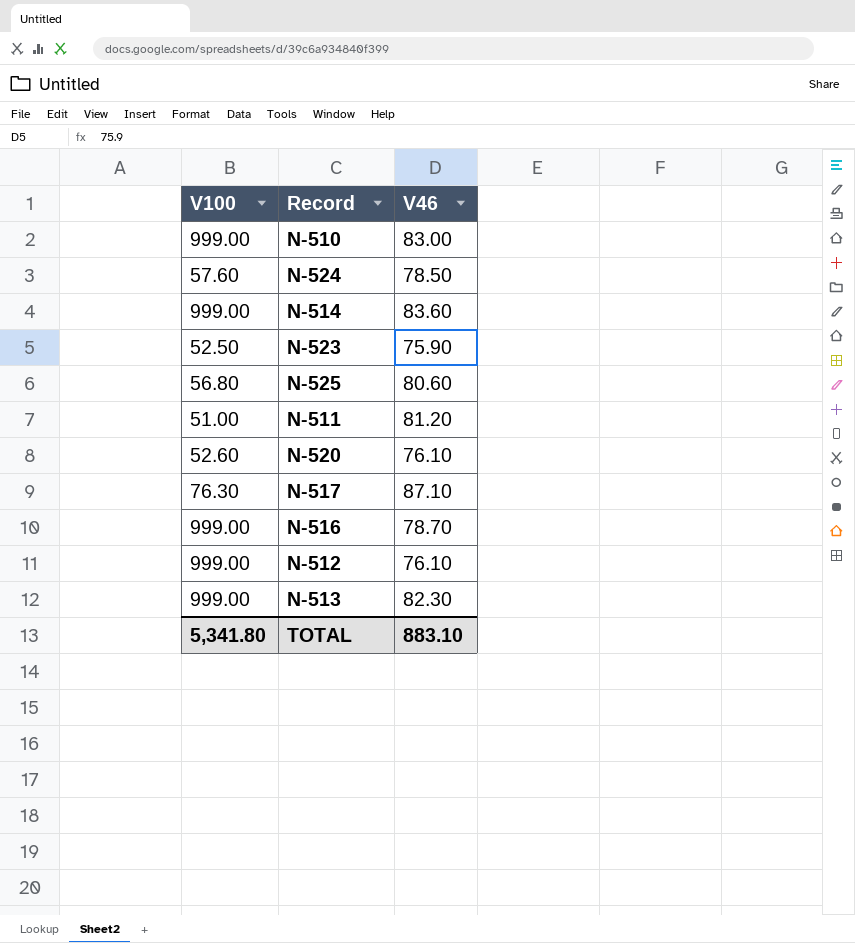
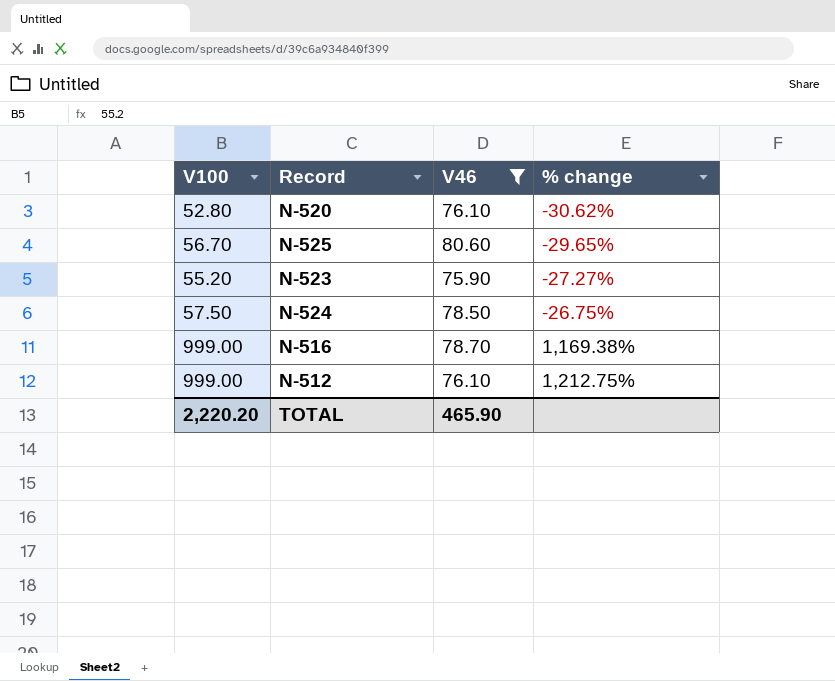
filter: none -> V46 <= 80.60
row order: none -> % change ascending
column % change | formula: none -> ([V100] - [V46]) / [V46]
N-520 | V100: 52.60 -> 52.80
N-525 | V100: 56.80 -> 56.70
N-523 | V100: 52.50 -> 55.20
N-524 | V100: 57.60 -> 57.50
TOTAL | V100: 5,341.80 -> 2,220.20
TOTAL | V46: 883.10 -> 465.90

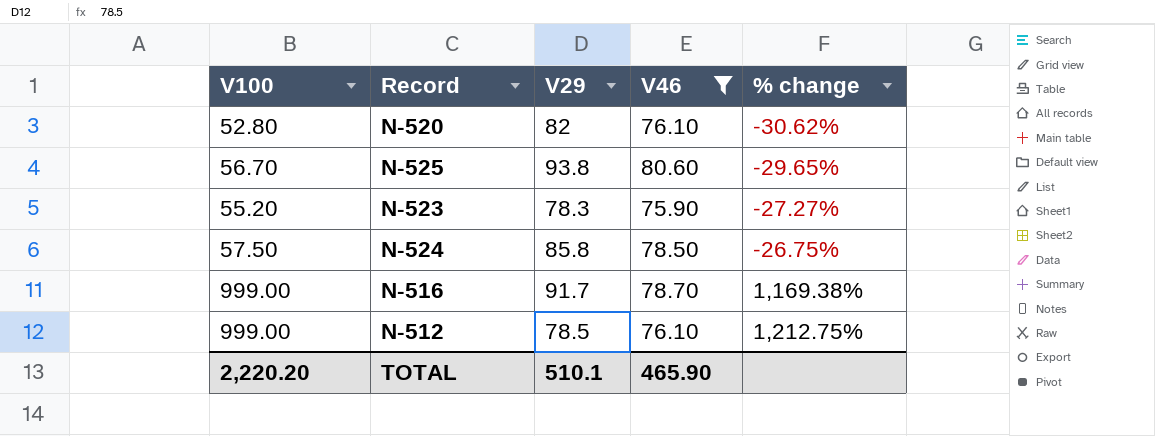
column V29 | position: none -> 3

